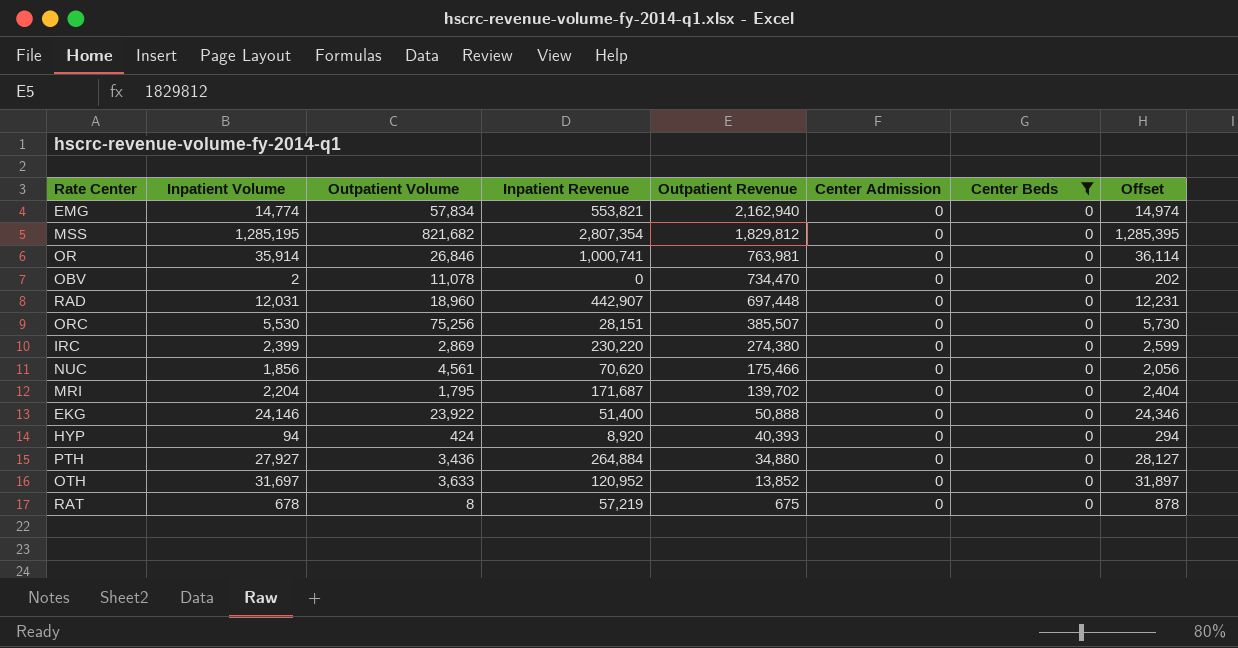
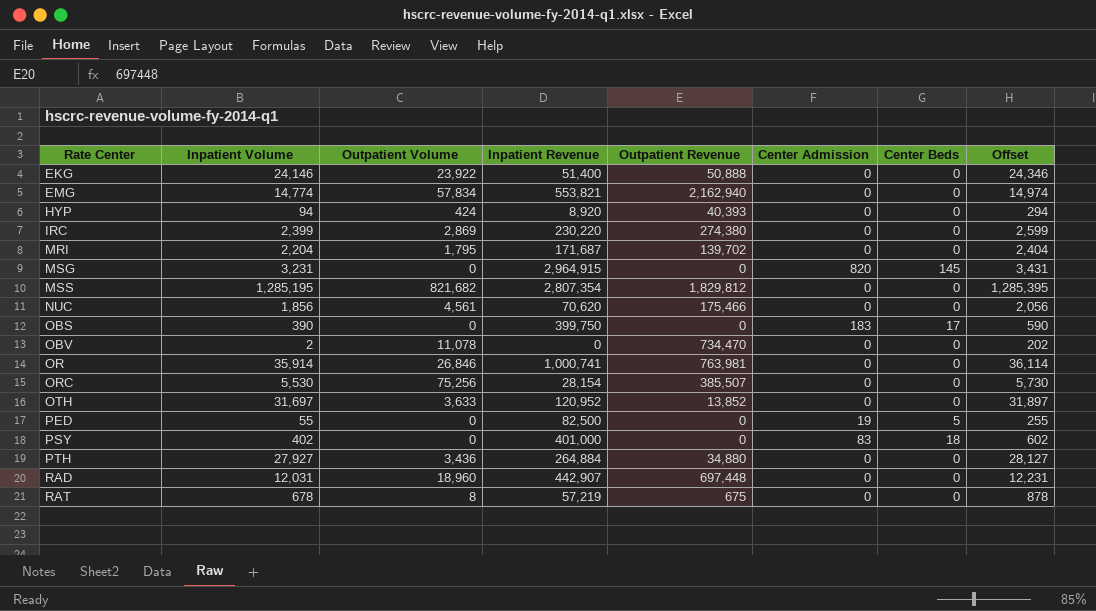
filter: Center Beds = 0 -> none
row order: Outpatient Revenue descending -> Rate Center ascending
ORC | Inpatient Revenue: 28,151 -> 28,154

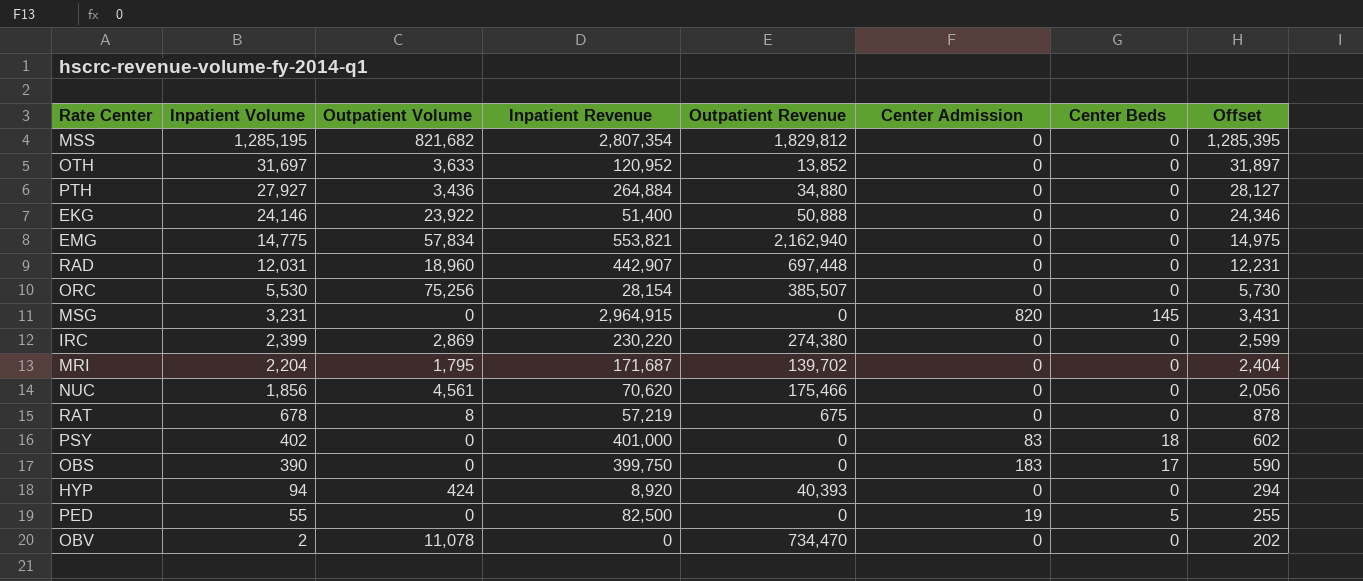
row order: Rate Center ascending -> Inpatient Volume descending
row OR: 35,914 | 26,846 | 1,000,741 | 763,981 | 0 | 0 | 36,114 -> none
EMG | Inpatient Volume: 14,774 -> 14,775
EMG | Offset: 14,974 -> 14,975

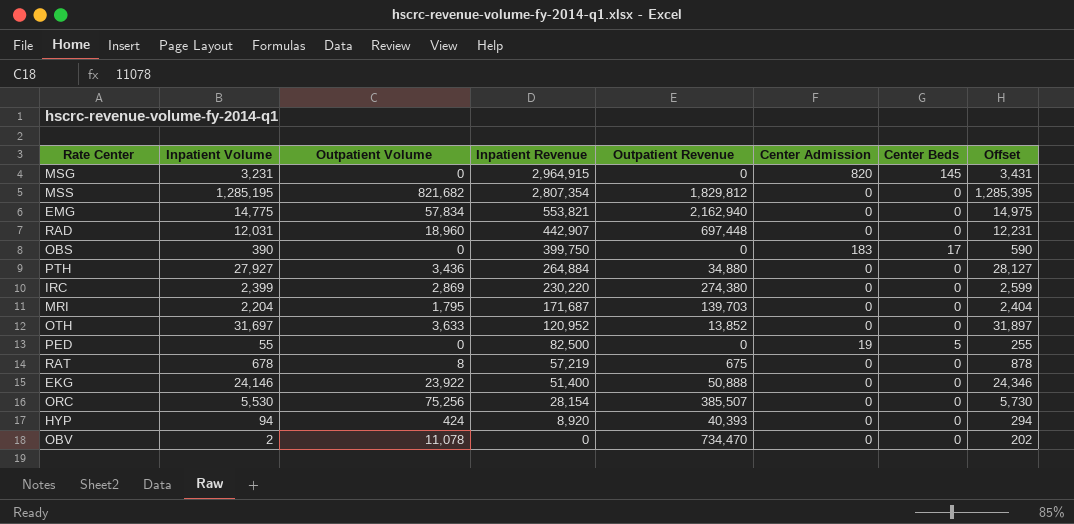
row order: Inpatient Volume descending -> Inpatient Revenue descending
row NUC: 1,856 | 4,561 | 70,620 | 175,466 | 0 | 0 | 2,056 -> none
row PSY: 402 | 0 | 401,000 | 0 | 83 | 18 | 602 -> none
MRI | Outpatient Revenue: 139,702 -> 139,703

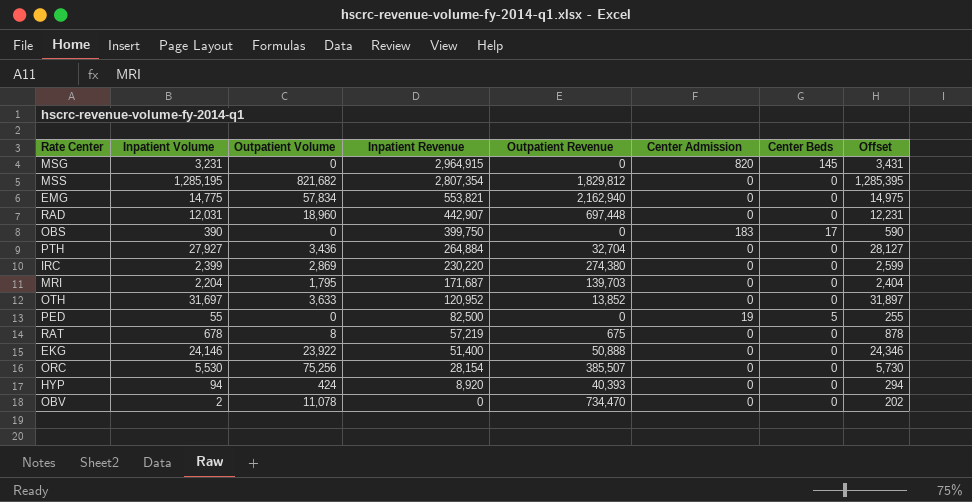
PTH | Outpatient Revenue: 34,880 -> 32,704

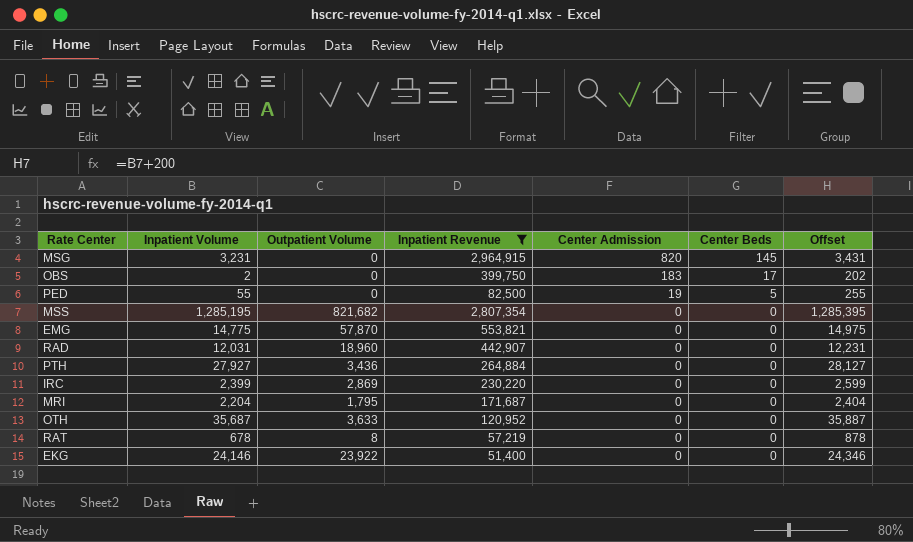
filter: none -> Inpatient Revenue >= 51,400
row order: Inpatient Revenue descending -> Center Admission descending
column Outpatient Revenue | position: 5 -> none
OBS | Inpatient Volume: 390 -> 2
OBS | Offset: 590 -> 202
EMG | Outpatient Volume: 57,834 -> 57,870
OTH | Inpatient Volume: 31,697 -> 35,687
OTH | Offset: 31,897 -> 35,887

